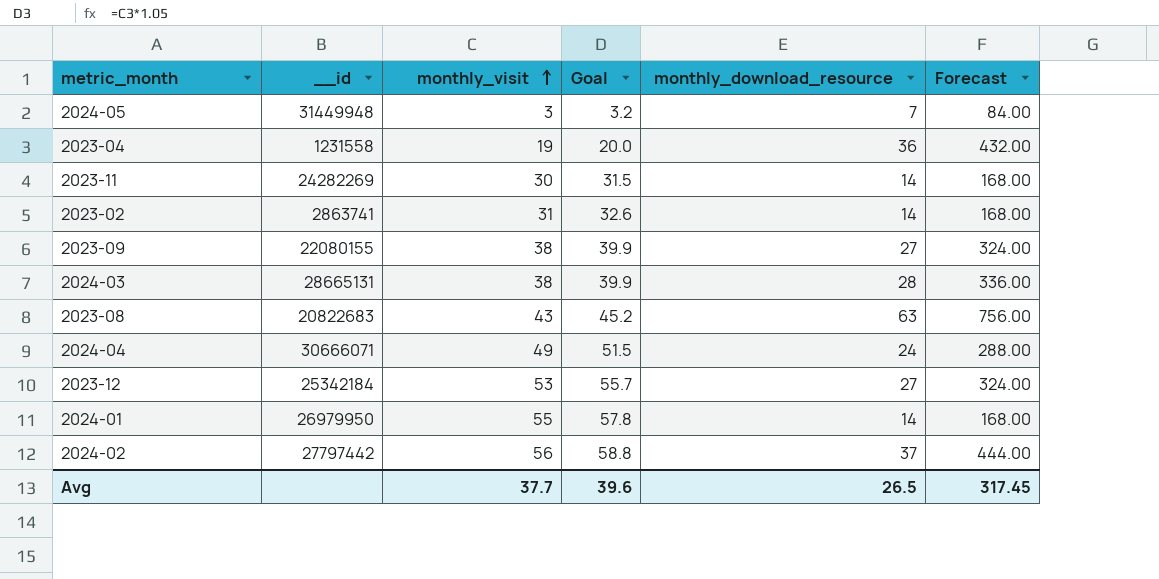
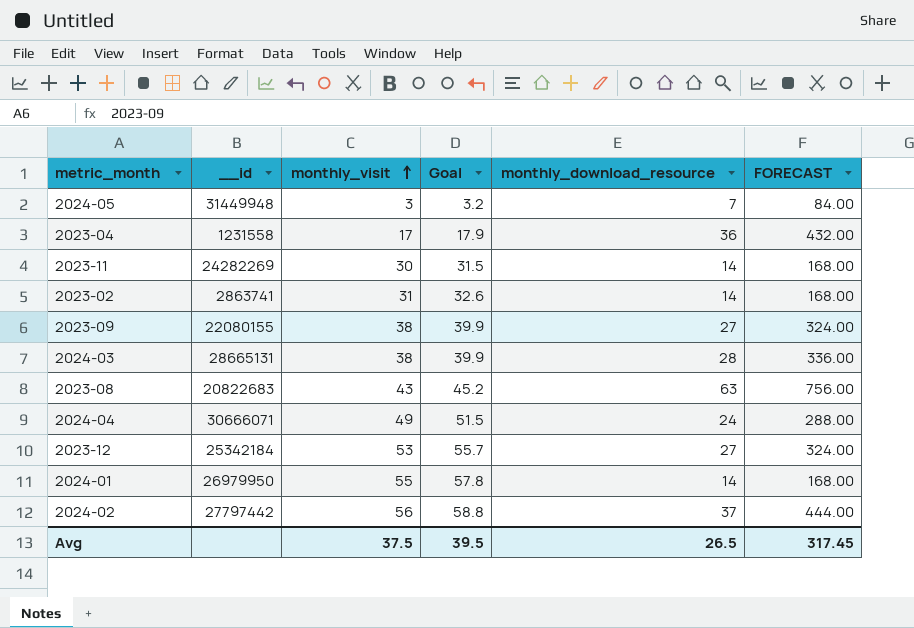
column name: Forecast -> FORECAST
2023-04 | monthly_visit: 19 -> 17
2023-04 | Goal: 20.0 -> 17.9
Avg | monthly_visit: 37.7 -> 37.5
Avg | Goal: 39.6 -> 39.5

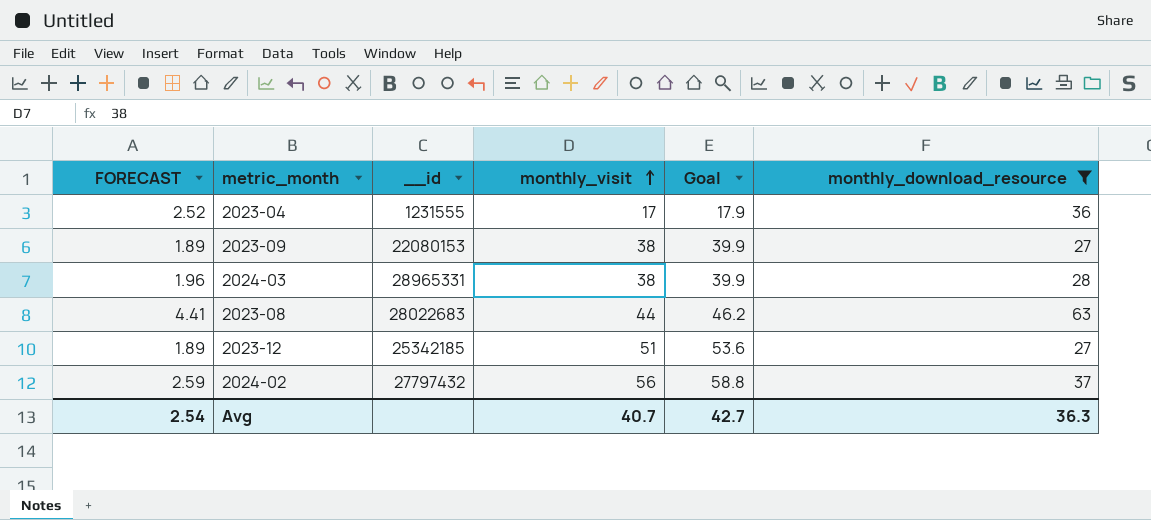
filter: none -> monthly_download_resource >= 27
column FORECAST | formula: [monthly_download_resource] * 12 -> [monthly_download_resource] * 0.07
column FORECAST | position: 6 -> 1
2023-04 | __id: 1231558 -> 1231555
2023-09 | __id: 22080155 -> 22080153
2024-03 | __id: 28665131 -> 28965331
2023-08 | __id: 20822683 -> 28022683
2023-08 | monthly_visit: 43 -> 44
2023-08 | Goal: 45.2 -> 46.2
2023-12 | __id: 25342184 -> 25342185
2023-12 | monthly_visit: 53 -> 51
2023-12 | Goal: 55.7 -> 53.6
2024-02 | __id: 27797442 -> 27797432
Avg | FORECAST: 317.45 -> 2.54
Avg | monthly_visit: 37.5 -> 40.7
Avg | Goal: 39.5 -> 42.7
Avg | monthly_download_resource: 26.5 -> 36.3

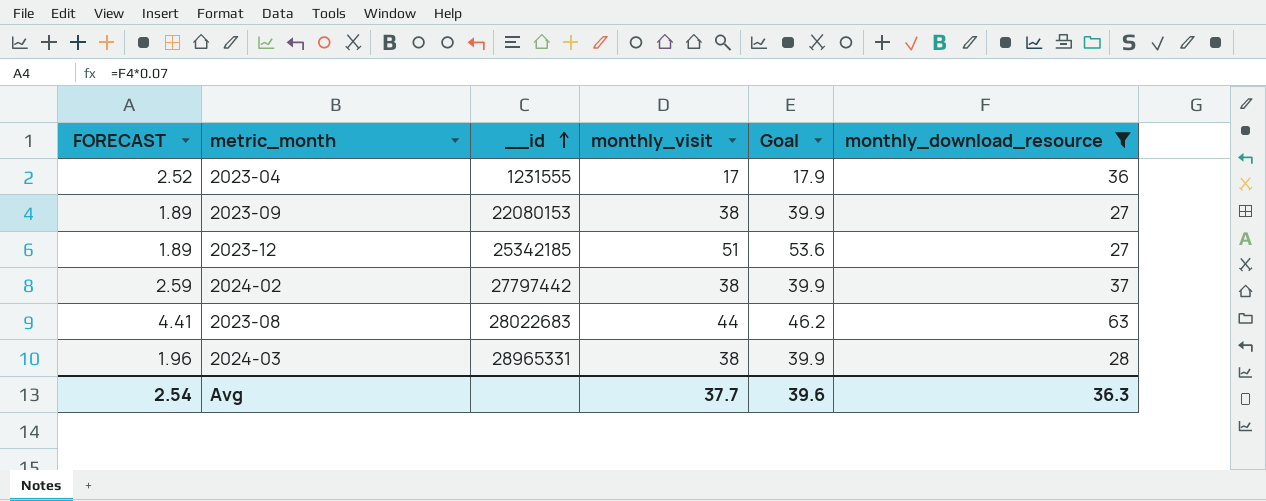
row order: monthly_visit ascending -> __id ascending
2024-02 | __id: 27797432 -> 27797442
2024-02 | monthly_visit: 56 -> 38
2024-02 | Goal: 58.8 -> 39.9
Avg | monthly_visit: 40.7 -> 37.7
Avg | Goal: 42.7 -> 39.6

